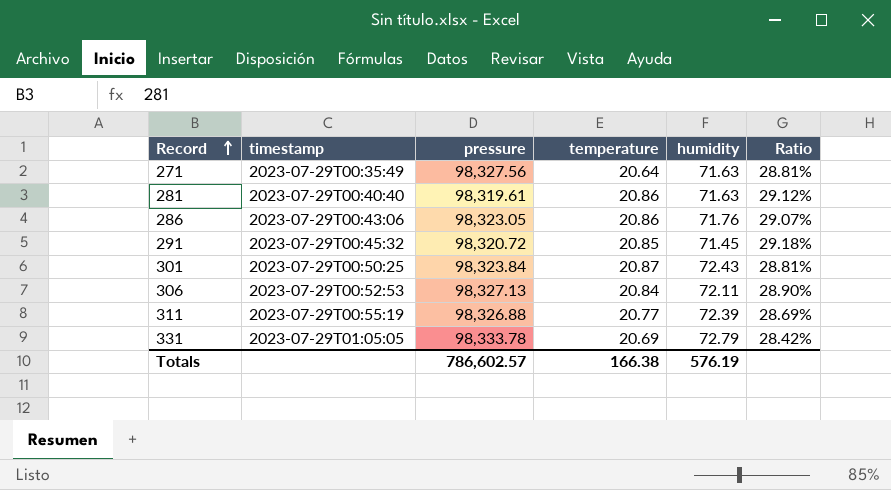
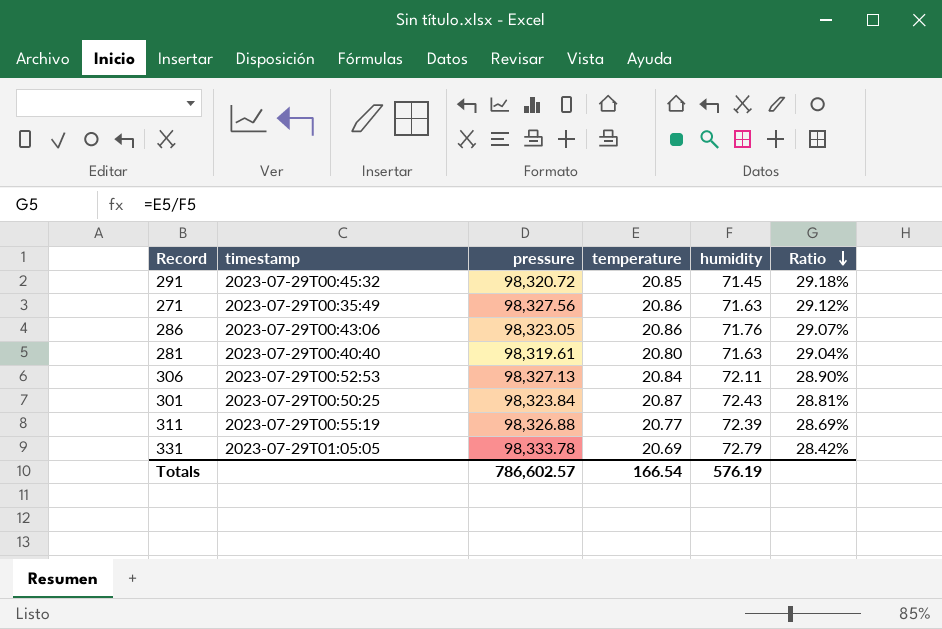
row order: Record ascending -> Ratio descending
271 | temperature: 20.64 -> 20.86
271 | Ratio: 28.81% -> 29.12%
281 | temperature: 20.86 -> 20.80
281 | Ratio: 29.12% -> 29.04%
Totals | temperature: 166.38 -> 166.54

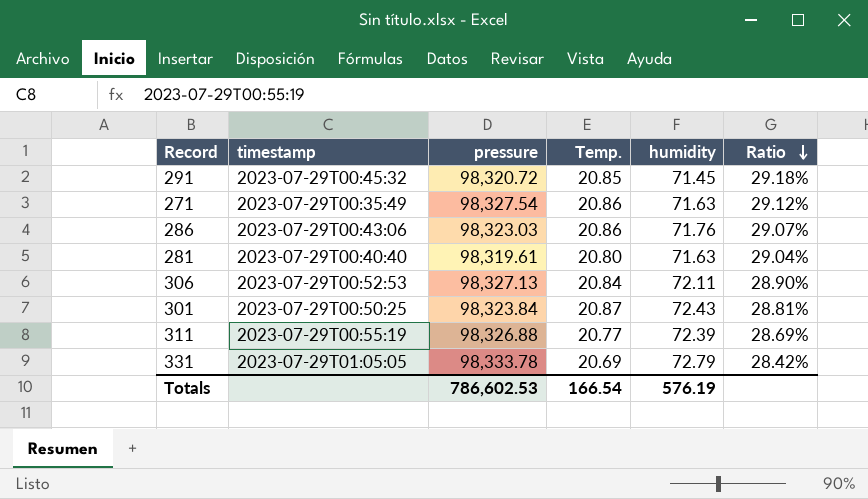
column name: temperature -> Temp.
271 | pressure: 98,327.56 -> 98,327.54
286 | pressure: 98,323.05 -> 98,323.03
Totals | pressure: 786,602.57 -> 786,602.53

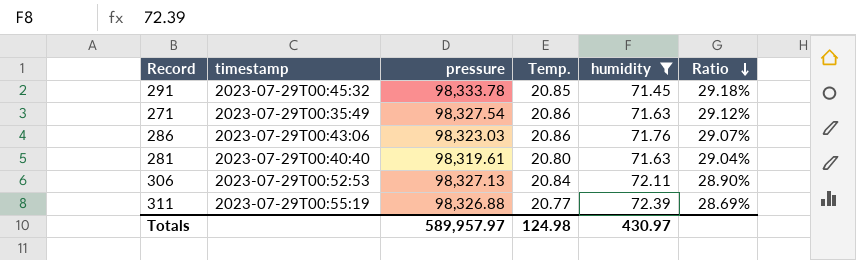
filter: none -> humidity <= 72.39
291 | pressure: 98,320.72 -> 98,333.78
Totals | pressure: 786,602.53 -> 589,957.97
Totals | Temp.: 166.54 -> 124.98
Totals | humidity: 576.19 -> 430.97

